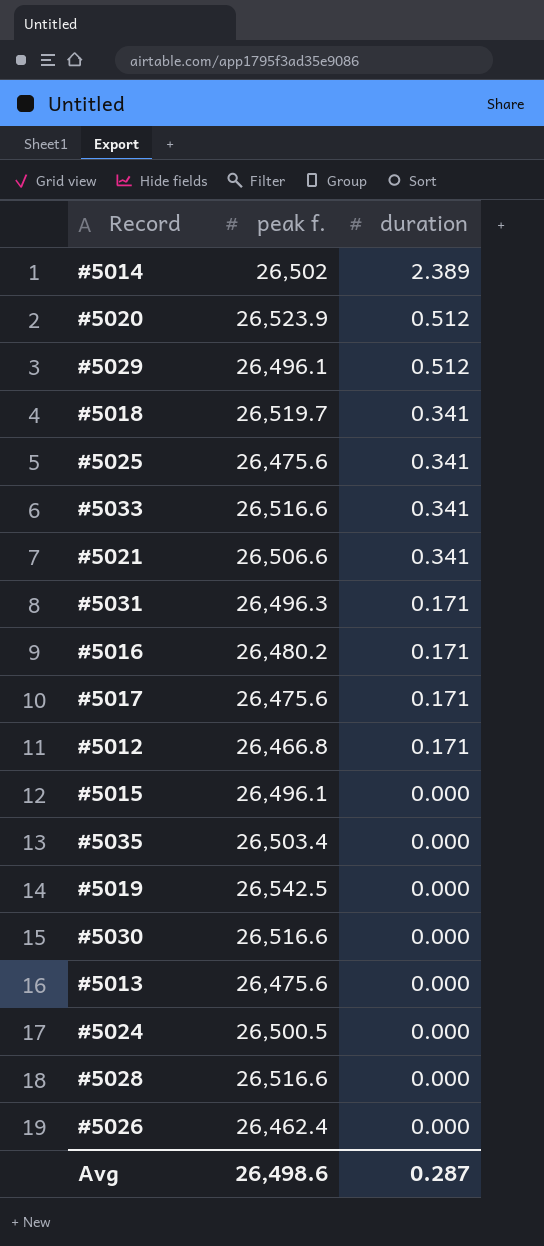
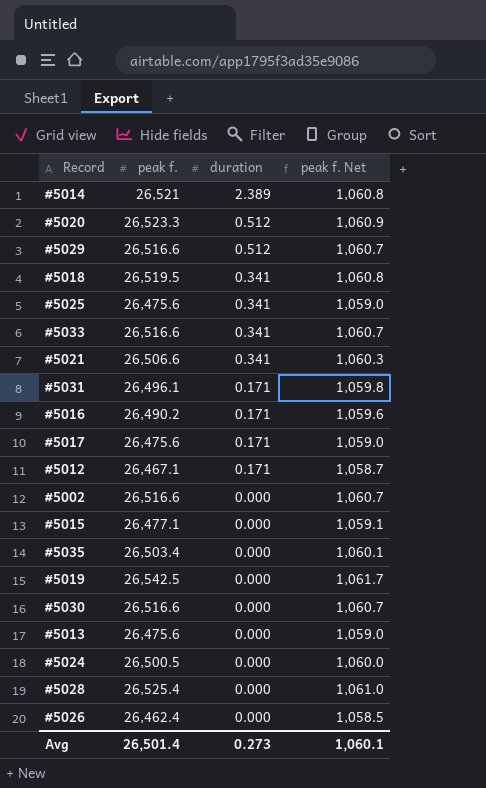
column peak f. Net | formula: none -> [peak f.] * 0.04
#5014 | peak f.: 26,502 -> 26,521
#5020 | peak f.: 26,523.9 -> 26,523.3
#5029 | peak f.: 26,496.1 -> 26,516.6
#5018 | peak f.: 26,519.7 -> 26,519.5
#5031 | peak f.: 26,496.3 -> 26,496.1
#5016 | peak f.: 26,480.2 -> 26,490.2
#5012 | peak f.: 26,466.8 -> 26,467.1
row #5002: none -> 26,516.6 | 0.000 | 1,060.7
#5015 | peak f.: 26,496.1 -> 26,477.1
#5028 | peak f.: 26,516.6 -> 26,525.4
Avg | peak f.: 26,498.6 -> 26,501.4
Avg | duration: 0.287 -> 0.273

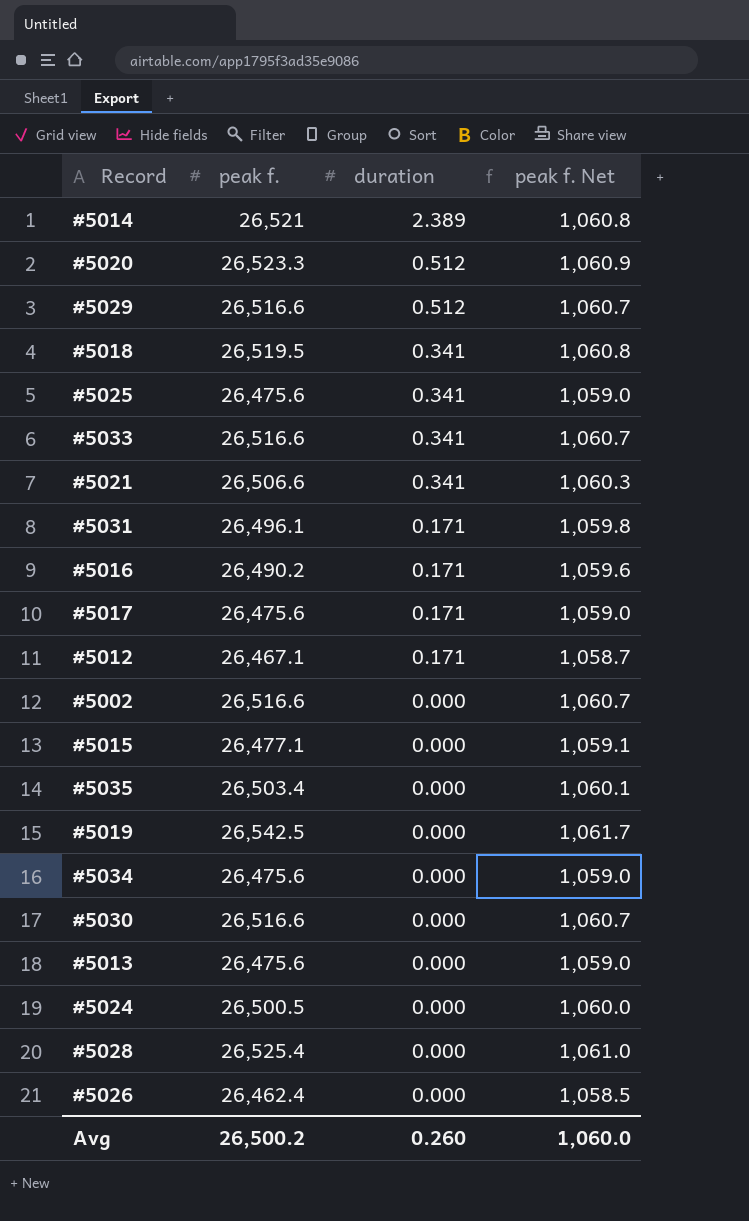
row #5034: none -> 26,475.6 | 0.000 | 1,059.0
Avg | peak f.: 26,501.4 -> 26,500.2
Avg | duration: 0.273 -> 0.260
Avg | peak f. Net: 1,060.1 -> 1,060.0

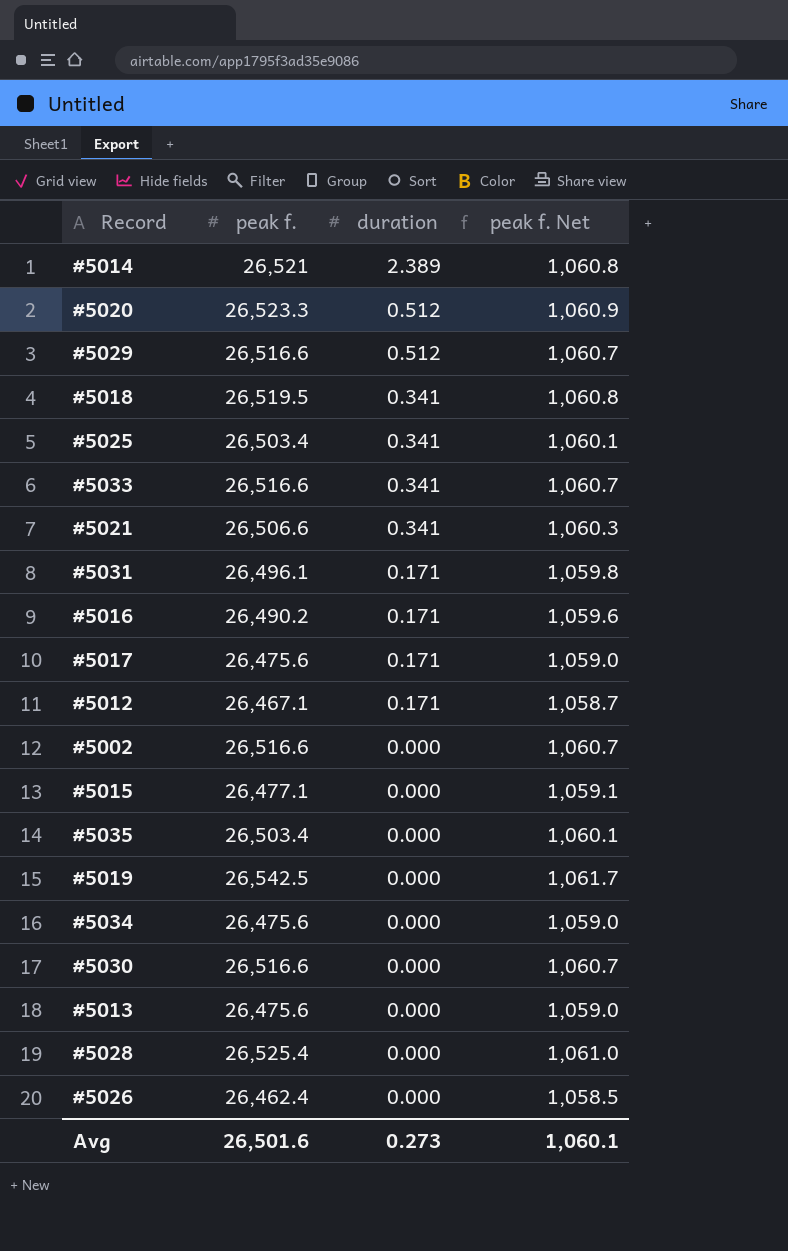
row #5024: 26,500.5 | 0.000 | 1,060.0 -> none
#5025 | peak f.: 26,475.6 -> 26,503.4
#5025 | peak f. Net: 1,059.0 -> 1,060.1
Avg | peak f.: 26,500.2 -> 26,501.6
Avg | duration: 0.260 -> 0.273
Avg | peak f. Net: 1,060.0 -> 1,060.1

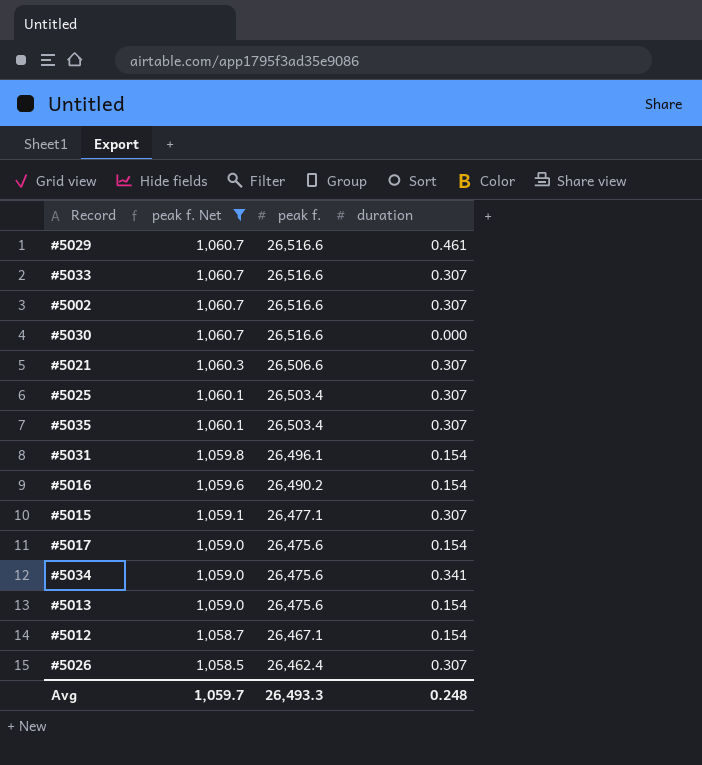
filter: none -> peak f. Net <= 1,060.7
row order: duration descending -> peak f. Net descending
column peak f. Net | position: 4 -> 2
#5029 | duration: 0.512 -> 0.461
#5033 | duration: 0.341 -> 0.307
#5002 | duration: 0.000 -> 0.307
#5021 | duration: 0.341 -> 0.307
#5025 | duration: 0.341 -> 0.307
#5035 | duration: 0.000 -> 0.307
#5031 | duration: 0.171 -> 0.154
#5016 | duration: 0.171 -> 0.154
#5015 | duration: 0.000 -> 0.307
#5017 | duration: 0.171 -> 0.154
#5034 | duration: 0.000 -> 0.341
#5013 | duration: 0.000 -> 0.154
#5012 | duration: 0.171 -> 0.154
#5026 | duration: 0.000 -> 0.307
Avg | peak f. Net: 1,060.1 -> 1,059.7
Avg | peak f.: 26,501.6 -> 26,493.3
Avg | duration: 0.273 -> 0.248

